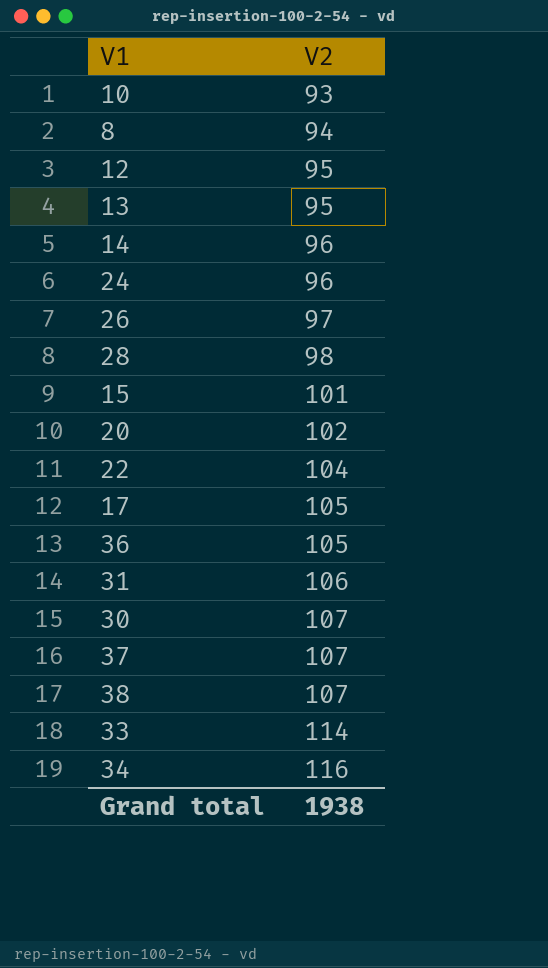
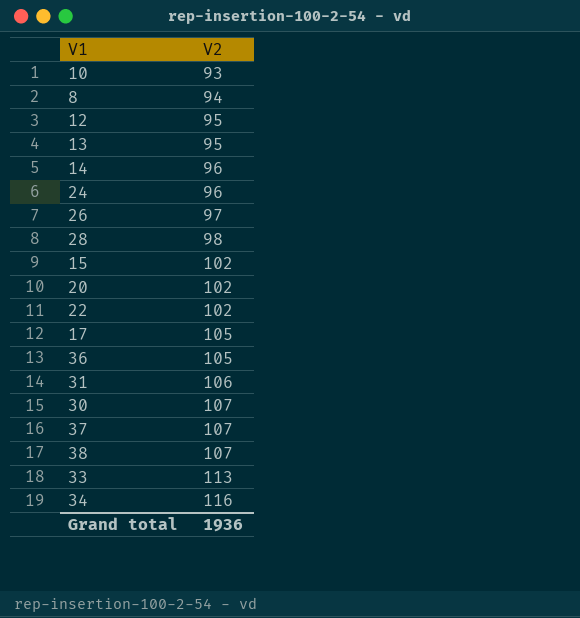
15 | V2: 101 -> 102
22 | V2: 104 -> 102
33 | V2: 114 -> 113
Grand total | V2: 1938 -> 1936

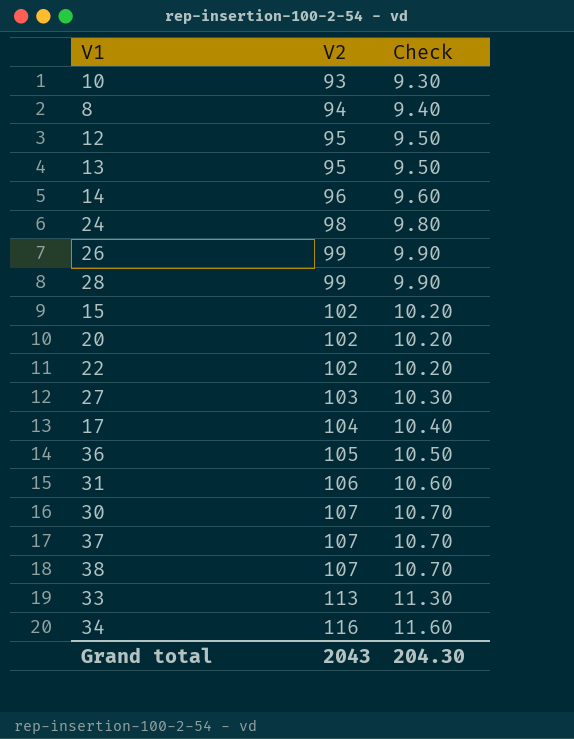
column Check | formula: none -> [V2] * 0.1
24 | V2: 96 -> 98
26 | V2: 97 -> 99
28 | V2: 98 -> 99
row 27: none -> 103 | 10.30
17 | V2: 105 -> 104
Grand total | V2: 1936 -> 2043

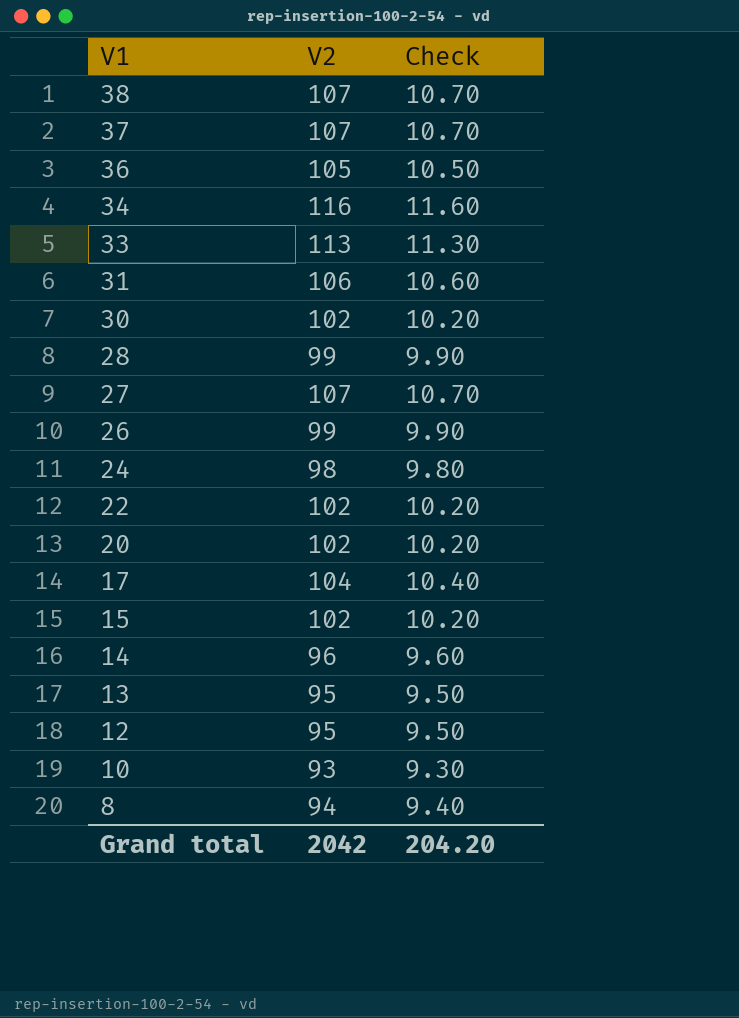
row order: V2 ascending -> V1 descending
30 | V2: 107 -> 102
30 | Check: 10.70 -> 10.20
27 | V2: 103 -> 107
27 | Check: 10.30 -> 10.70
Grand total | V2: 2043 -> 2042
Grand total | Check: 204.30 -> 204.20

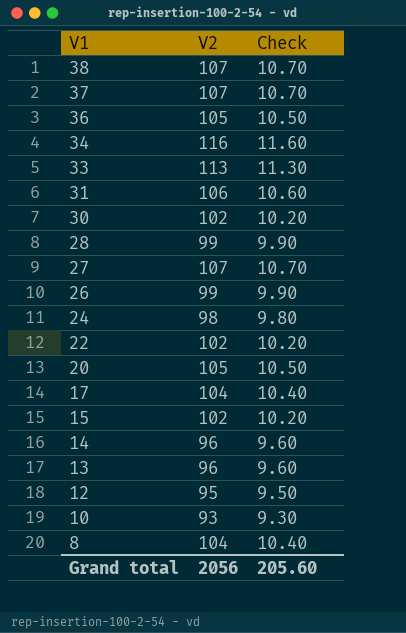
20 | V2: 102 -> 105
20 | Check: 10.20 -> 10.50
13 | V2: 95 -> 96
13 | Check: 9.50 -> 9.60
8 | V2: 94 -> 104
8 | Check: 9.40 -> 10.40
Grand total | V2: 2042 -> 2056
Grand total | Check: 204.20 -> 205.60

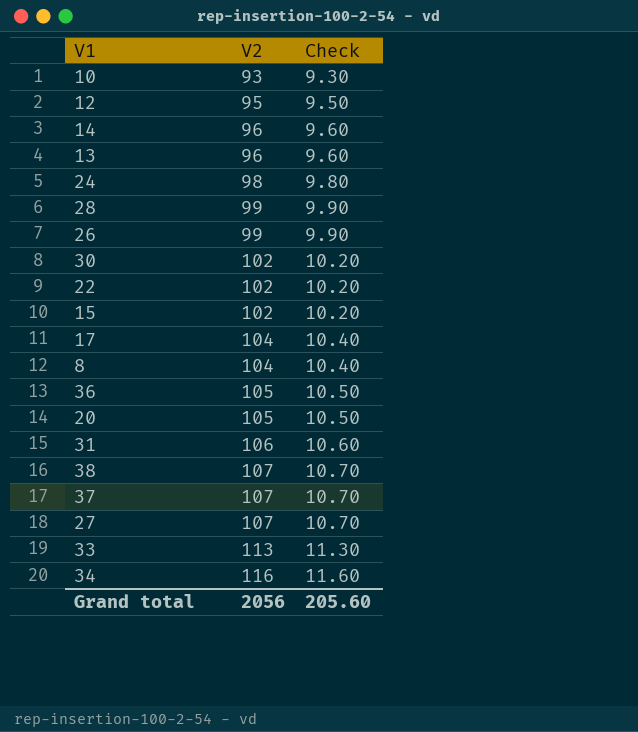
row order: V1 descending -> V2 ascending

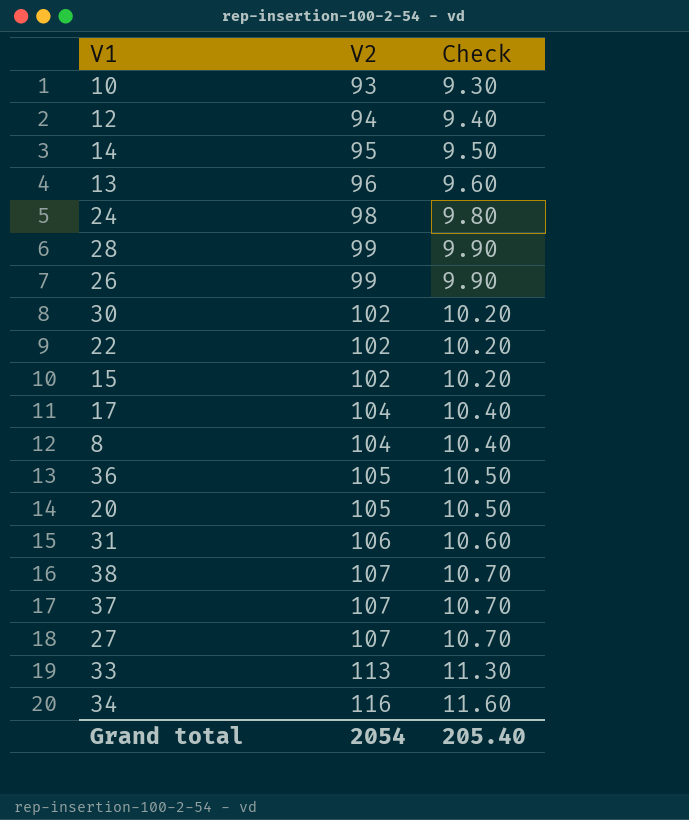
12 | V2: 95 -> 94
12 | Check: 9.50 -> 9.40
14 | V2: 96 -> 95
14 | Check: 9.60 -> 9.50
Grand total | V2: 2056 -> 2054
Grand total | Check: 205.60 -> 205.40

